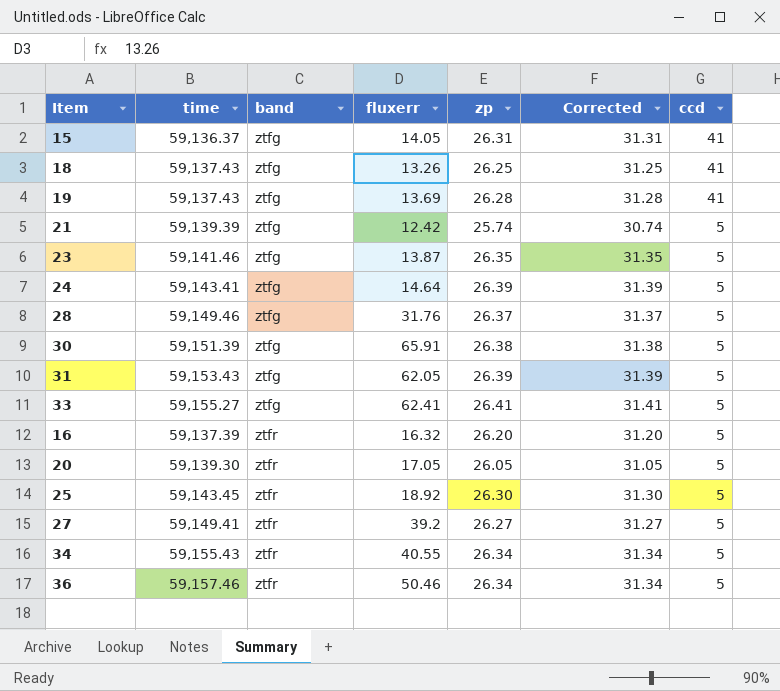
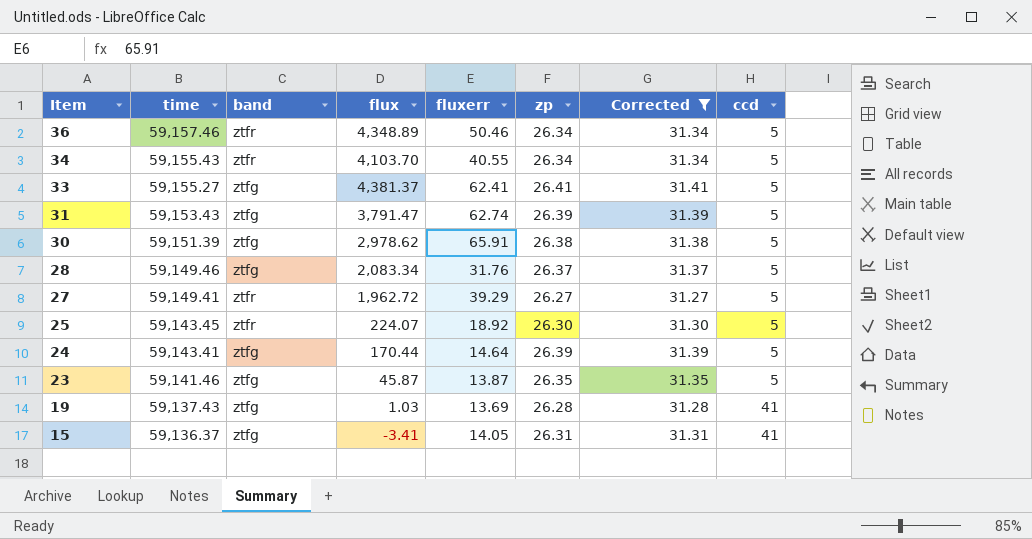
filter: none -> Corrected >= 31.27
row order: band ascending -> Item descending
column flux | position: none -> 4
31 | fluxerr: 62.05 -> 62.74
27 | fluxerr: 39.2 -> 39.29

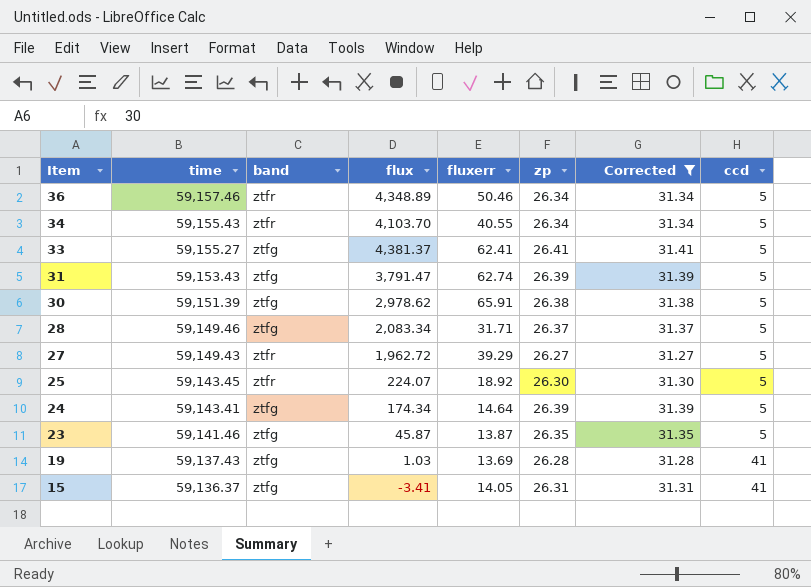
28 | fluxerr: 31.76 -> 31.71
27 | time: 59,149.41 -> 59,149.43
24 | flux: 170.44 -> 174.34

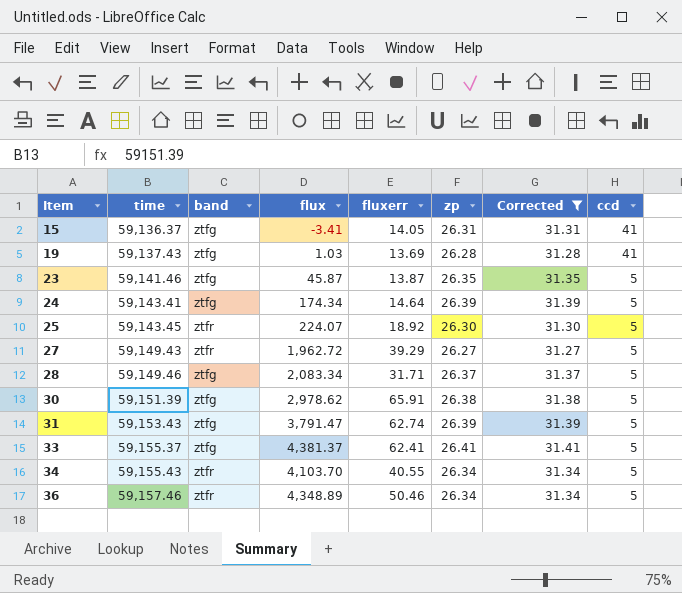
row order: Item descending -> Item ascending
33 | time: 59,155.27 -> 59,155.37

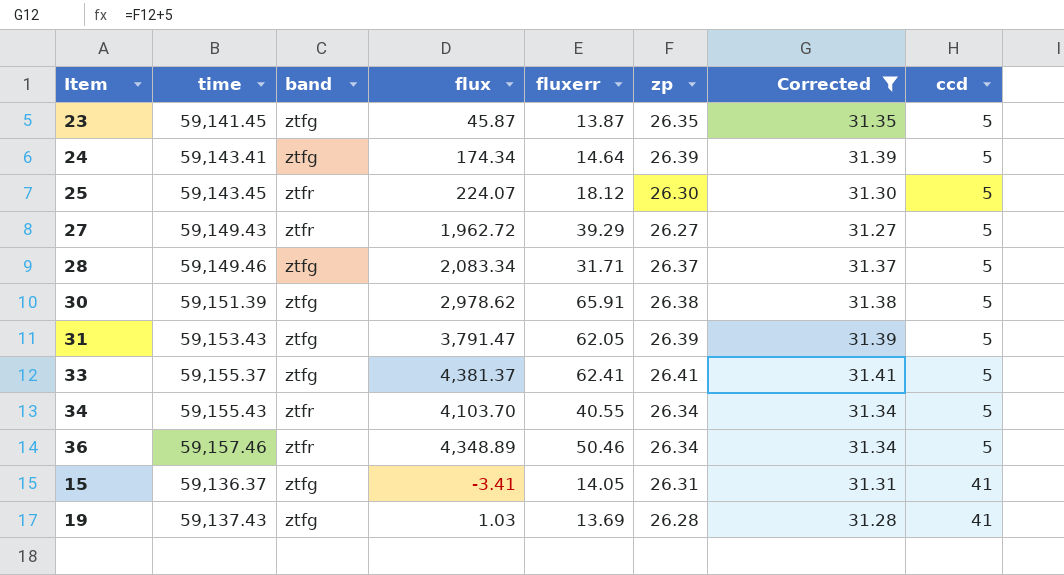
row order: Item ascending -> ccd ascending
23 | time: 59,141.46 -> 59,141.45
25 | fluxerr: 18.92 -> 18.12
31 | fluxerr: 62.74 -> 62.05

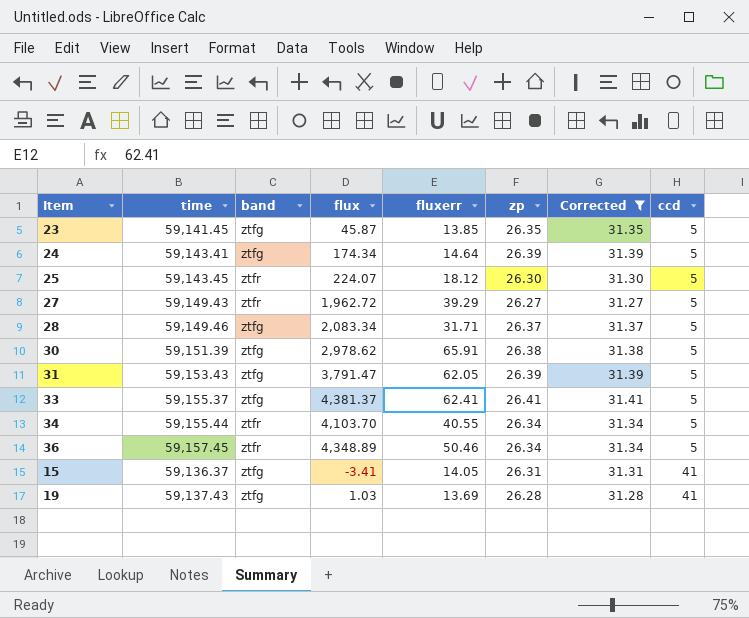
23 | fluxerr: 13.87 -> 13.85
34 | time: 59,155.43 -> 59,155.44
36 | time: 59,157.46 -> 59,157.45

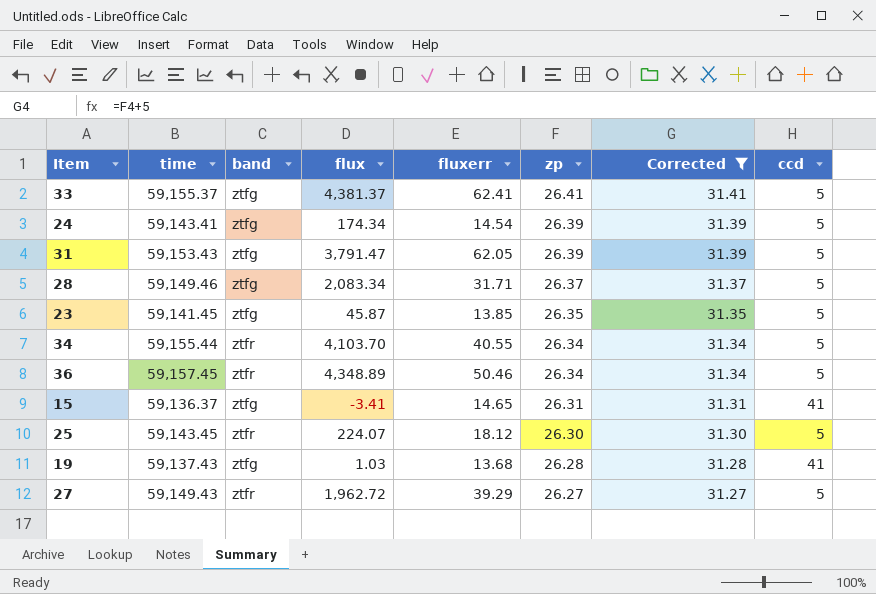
row order: ccd ascending -> zp descending
row 30: 59,151.39 | ztfg | 2,978.62 | 65.91 | 26.38 | 31.38 | 5 -> none
24 | fluxerr: 14.64 -> 14.54
15 | fluxerr: 14.05 -> 14.65
19 | fluxerr: 13.69 -> 13.68

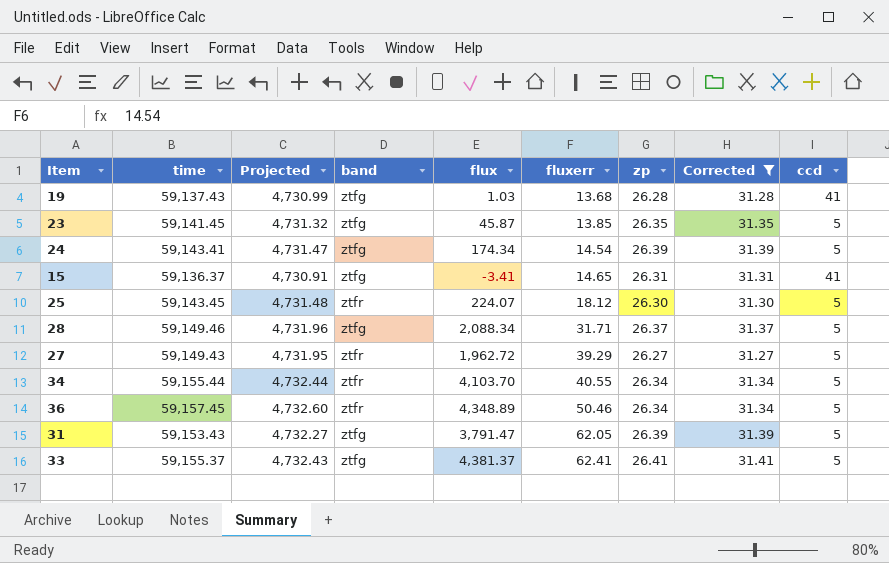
row order: zp descending -> fluxerr ascending
column Projected | formula: none -> [time] * 0.08
28 | flux: 2,083.34 -> 2,088.34

